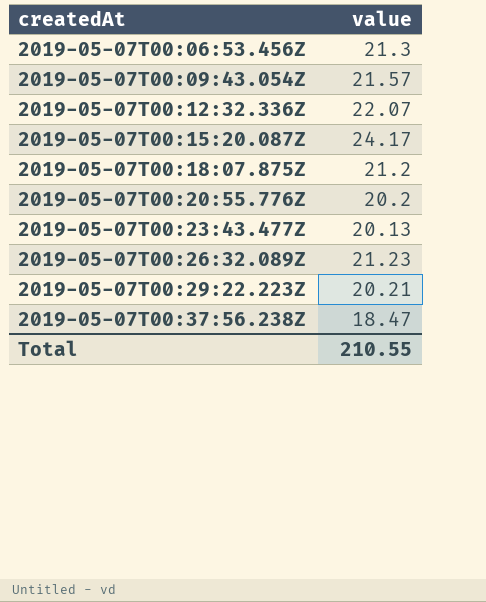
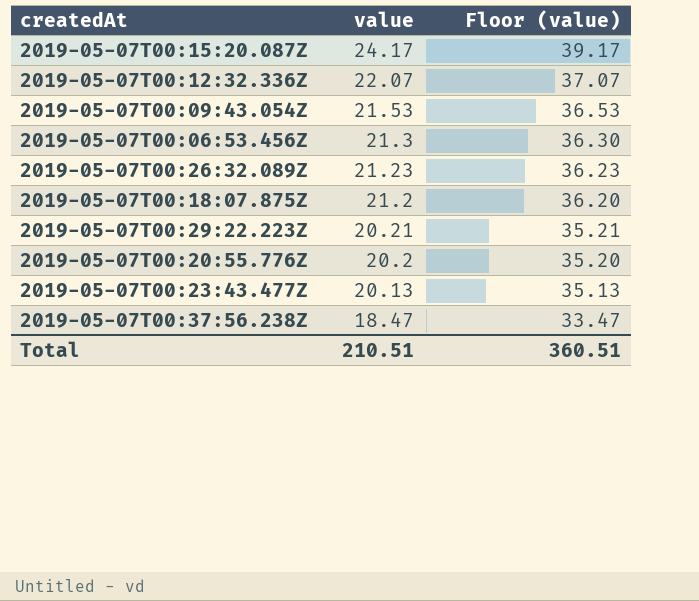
row order: createdAt ascending -> value descending
column Floor (value) | formula: none -> [value] + 15
2019-05-07T00:09:43.054Z | value: 21.57 -> 21.53
Total | value: 210.55 -> 210.51

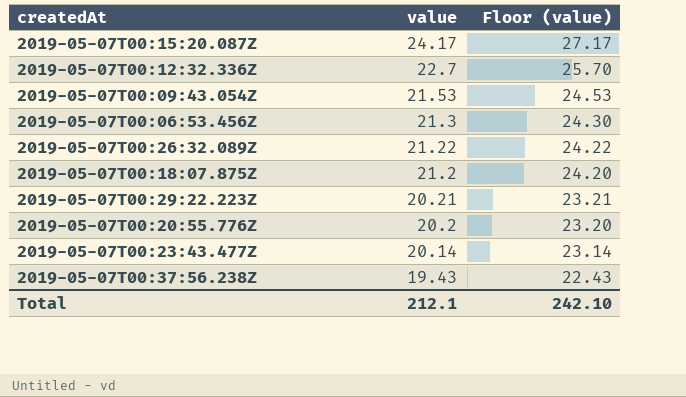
column Floor (value) | formula: [value] + 15 -> [value] + 3
2019-05-07T00:12:32.336Z | value: 22.07 -> 22.7
2019-05-07T00:26:32.089Z | value: 21.23 -> 21.22
2019-05-07T00:23:43.477Z | value: 20.13 -> 20.14
2019-05-07T00:37:56.238Z | value: 18.47 -> 19.43
Total | value: 210.51 -> 212.1
Total | Floor (value): 360.51 -> 242.10

